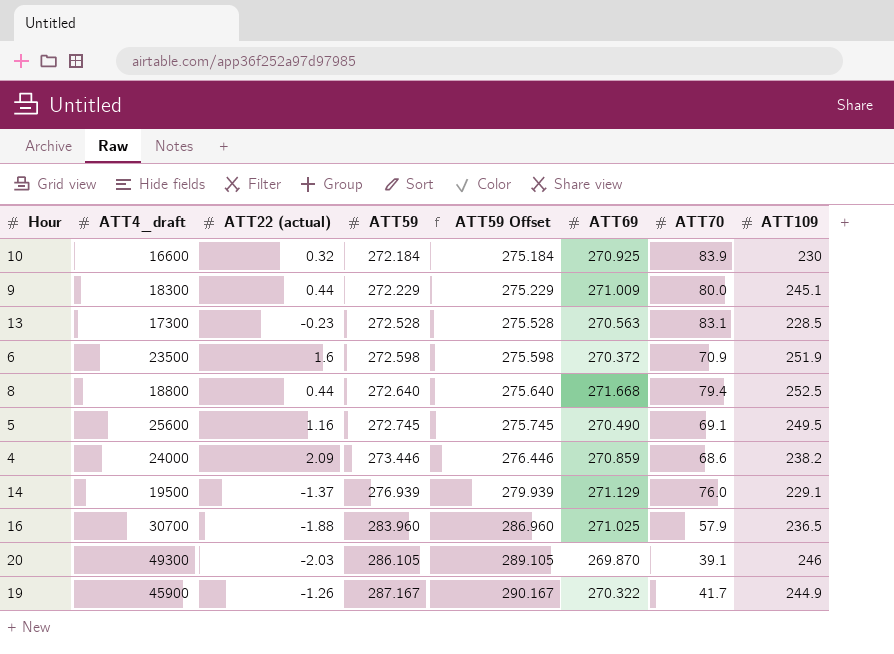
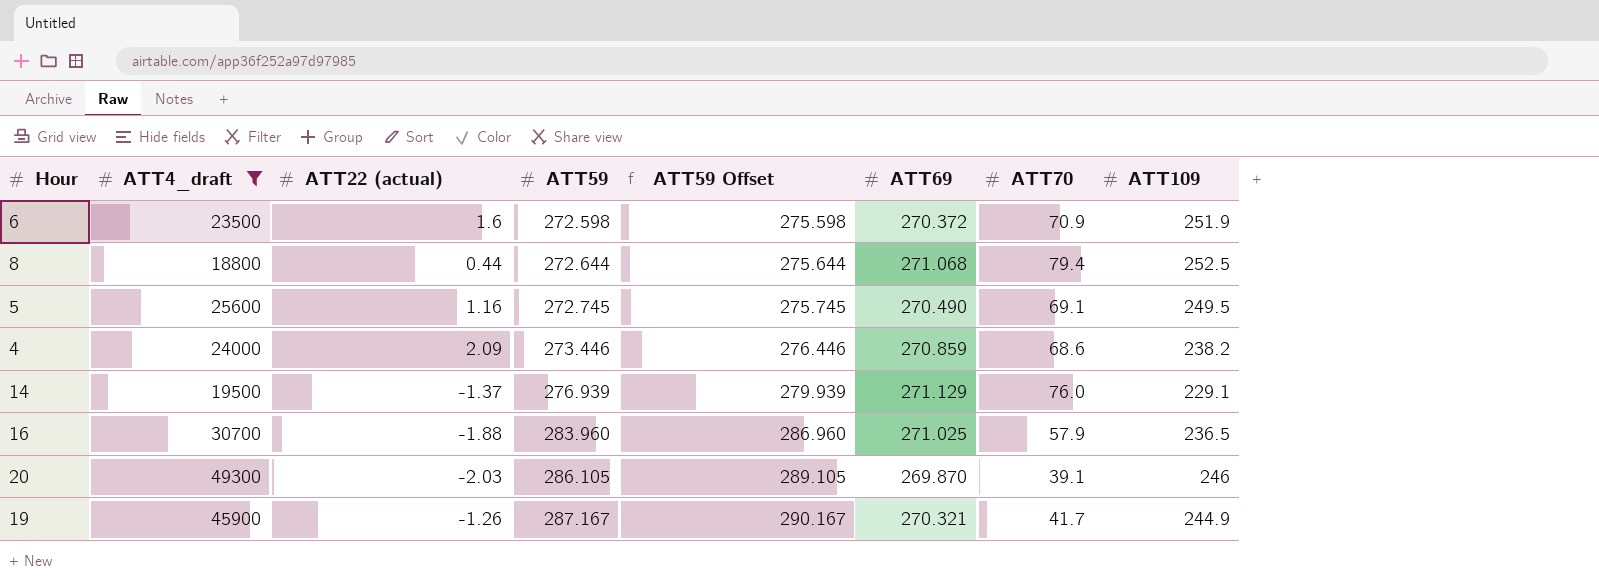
filter: none -> ATT4_draft >= 18800
8 | ATT59: 272.640 -> 272.644
8 | ATT59 Offset: 275.640 -> 275.644
8 | ATT69: 271.668 -> 271.068
19 | ATT69: 270.322 -> 270.321

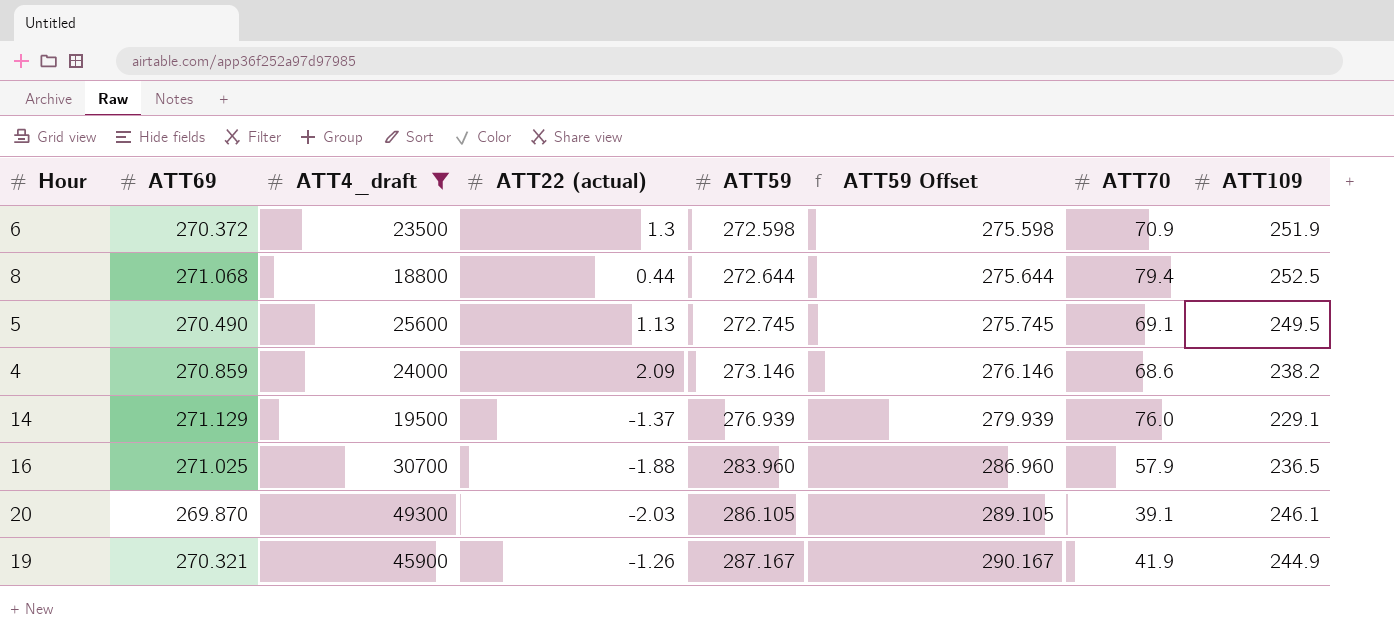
column ATT69 | position: 6 -> 2
6 | ATT22 (actual): 1.6 -> 1.3
5 | ATT22 (actual): 1.16 -> 1.13
4 | ATT59: 273.446 -> 273.146
4 | ATT59 Offset: 276.446 -> 276.146
20 | ATT109: 246 -> 246.1
19 | ATT70: 41.7 -> 41.9

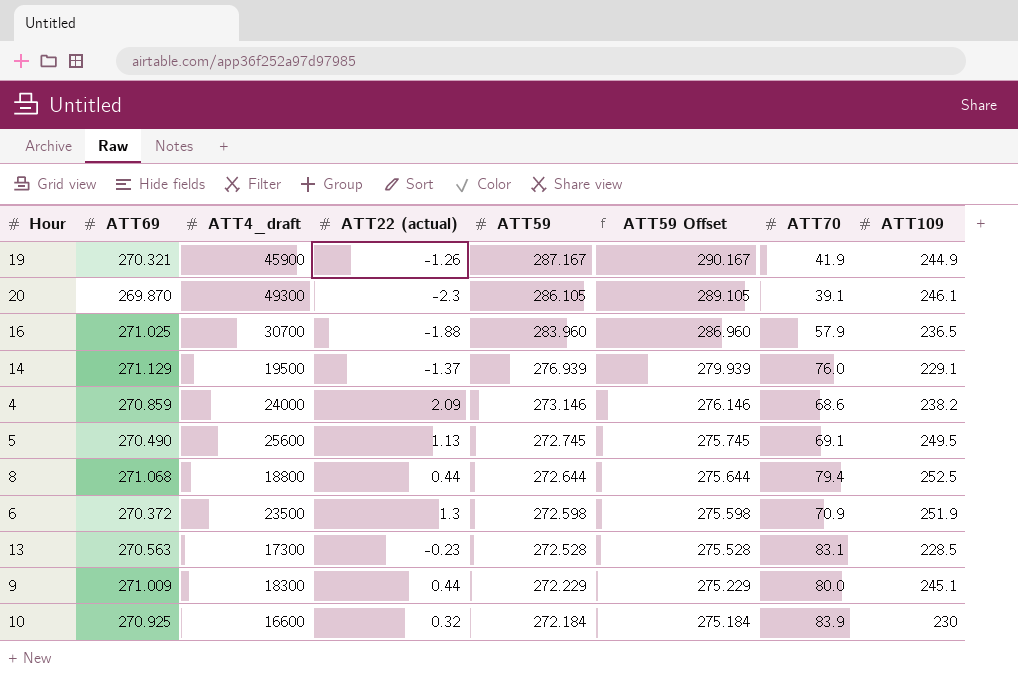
filter: ATT4_draft >= 18800 -> none
row order: ATT59 ascending -> ATT59 descending
20 | ATT22 (actual): -2.03 -> -2.3

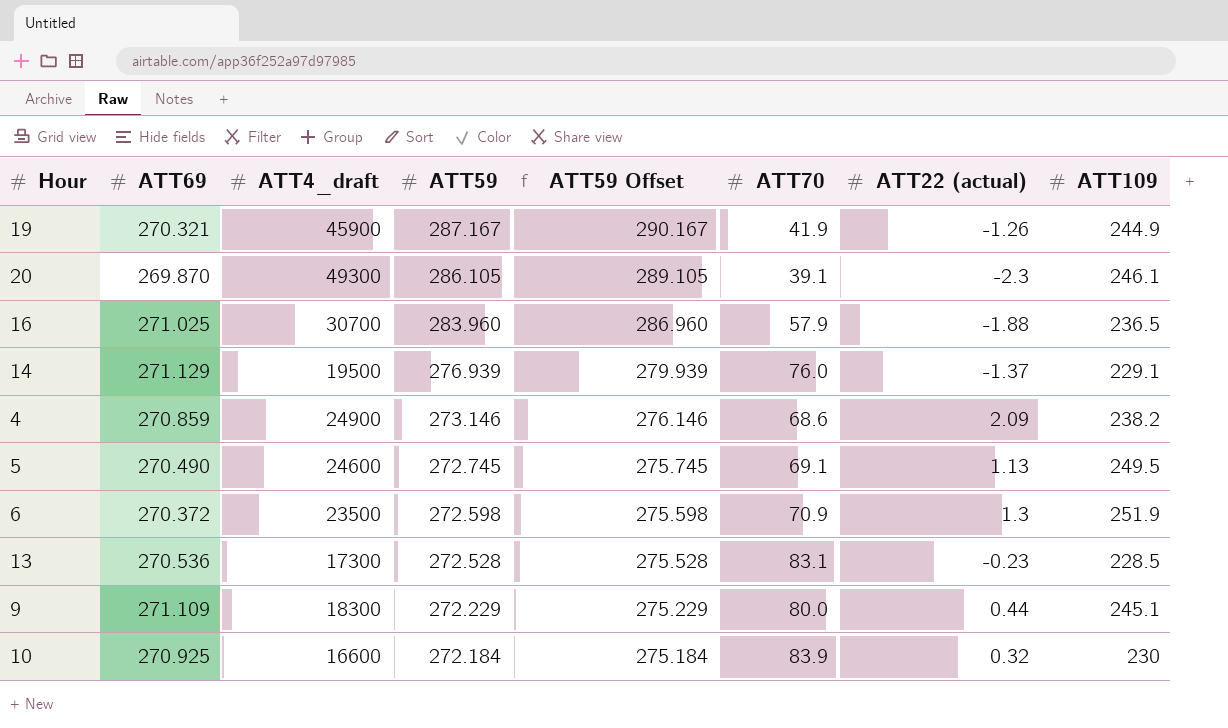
column ATT22 (actual) | position: 4 -> 7
row 8: 271.068 | 18800 | 0.44 | 272.644 | 275.644 | 79.4 | 252.5 -> none
4 | ATT4_draft: 24000 -> 24900
5 | ATT4_draft: 25600 -> 24600
13 | ATT69: 270.563 -> 270.536
9 | ATT69: 271.009 -> 271.109

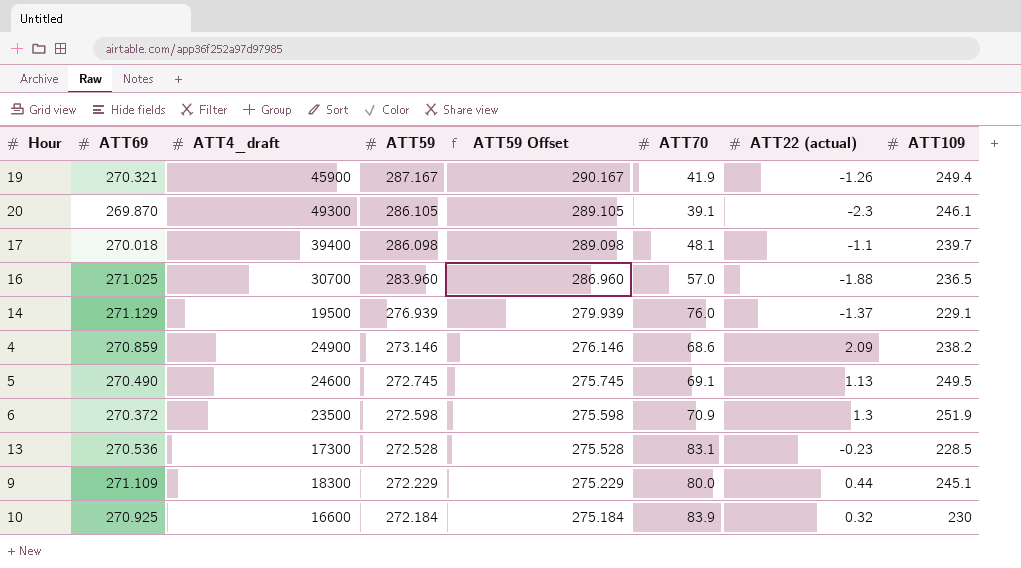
19 | ATT109: 244.9 -> 249.4
row 17: none -> 270.018 | 39400 | 286.098 | 289.098 | 48.1 | -1.1 | 239.7
16 | ATT70: 57.9 -> 57.0

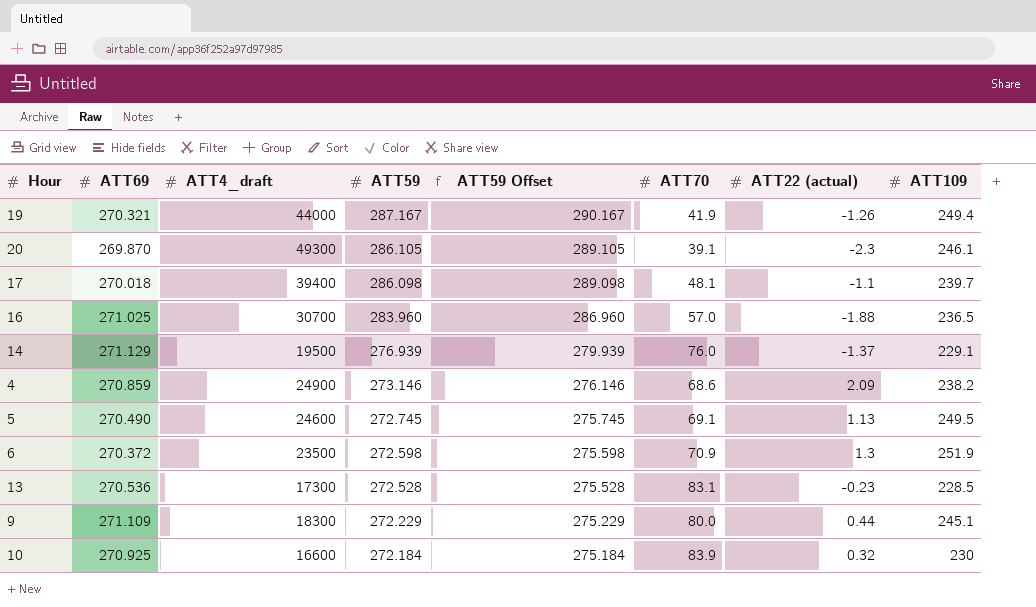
19 | ATT4_draft: 45900 -> 44000

